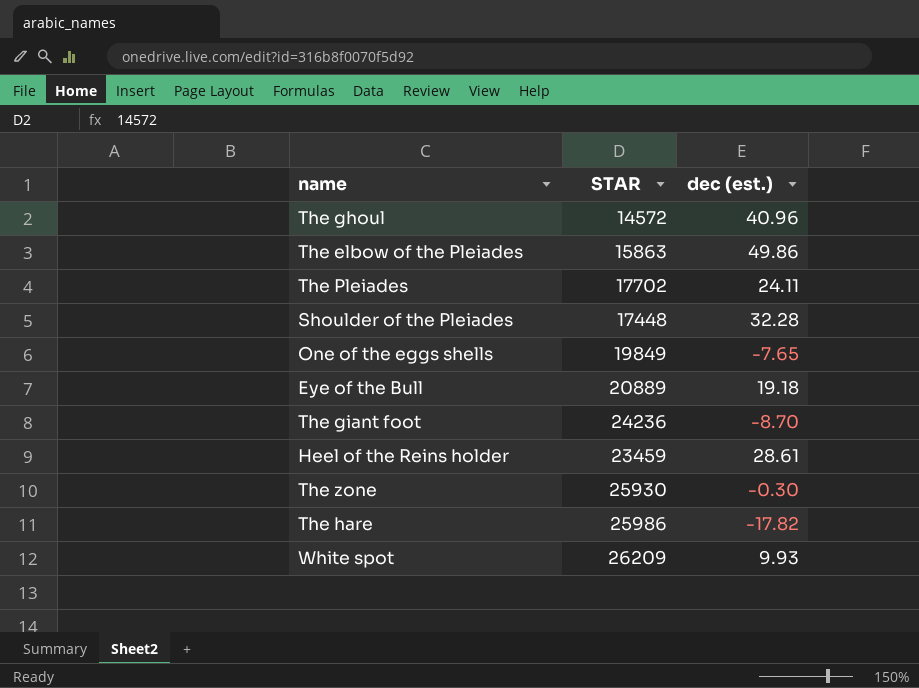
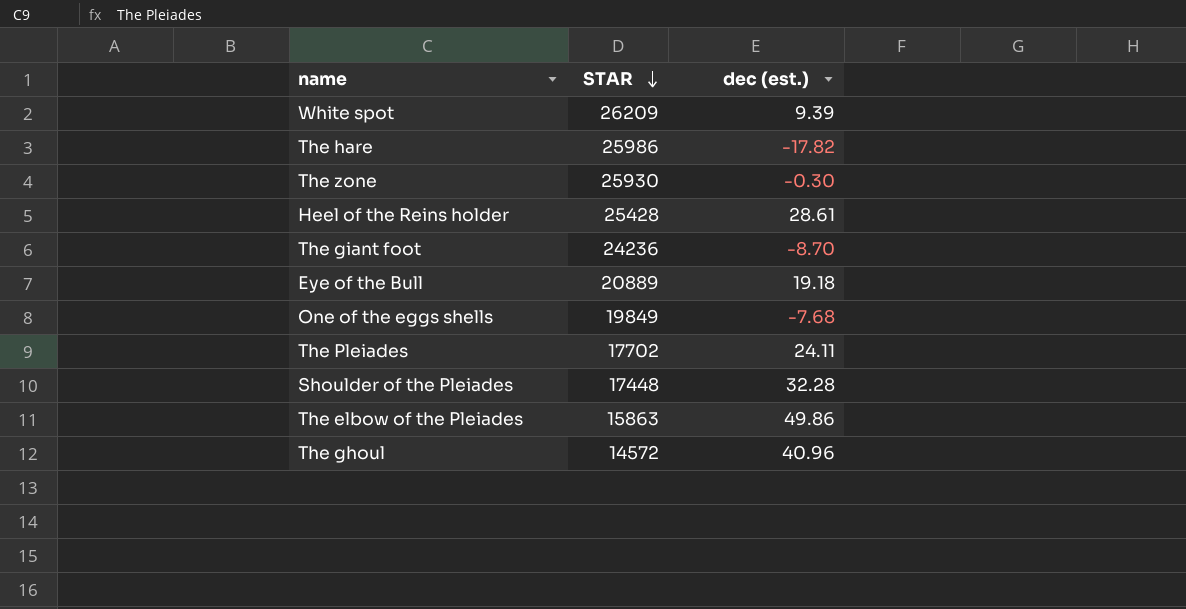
row order: none -> STAR descending
White spot | dec (est.): 9.93 -> 9.39
Heel of the Reins holder | STAR: 23459 -> 25428
One of the eggs shells | dec (est.): -7.65 -> -7.68

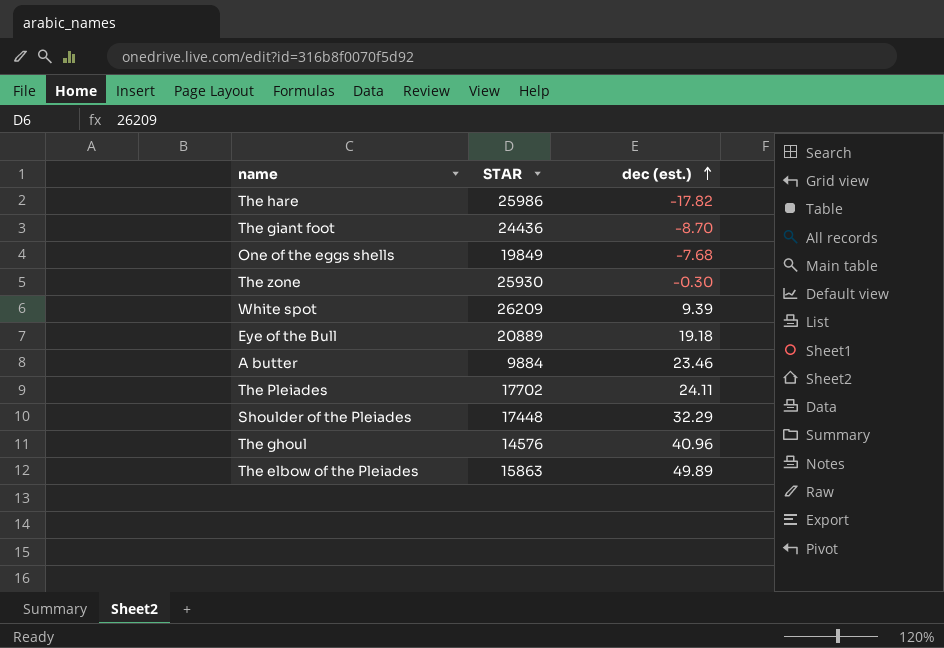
row order: STAR descending -> dec (est.) ascending
row Heel of the Reins holder: 25428 | 28.61 -> none
The giant foot | STAR: 24236 -> 24436
row A butter: none -> 9884 | 23.46
Shoulder of the Pleiades | dec (est.): 32.28 -> 32.29
The ghoul | STAR: 14572 -> 14576
The elbow of the Pleiades | dec (est.): 49.86 -> 49.89

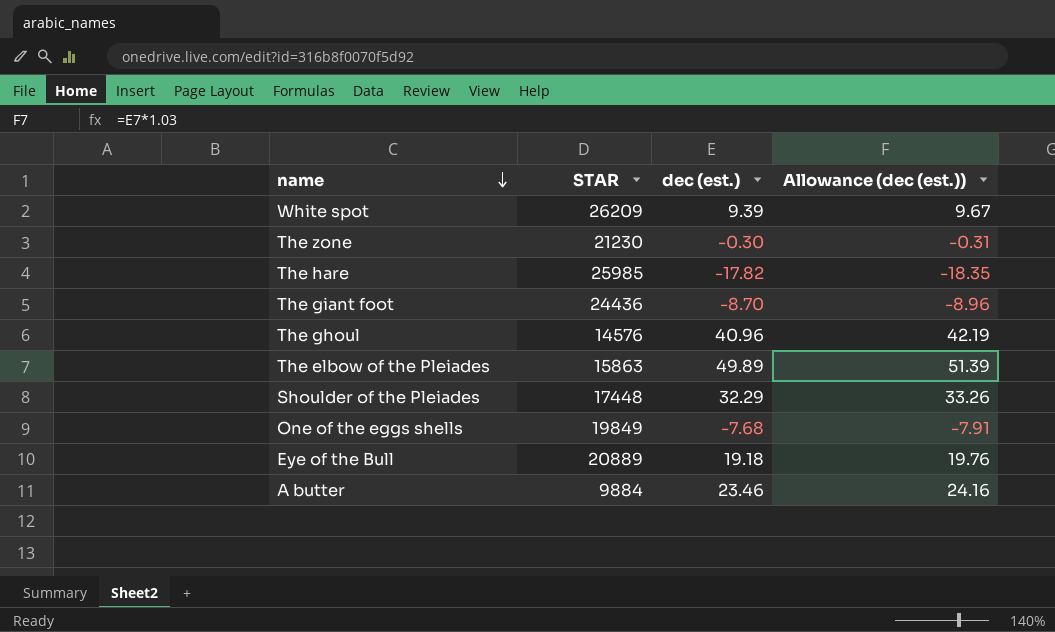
row order: dec (est.) ascending -> name descending
column Allowance (dec (est.)) | formula: none -> [dec (est.)] * 1.03
row The Pleiades: 17702 | 24.11 -> none
The zone | STAR: 25930 -> 21230
The hare | STAR: 25986 -> 25985

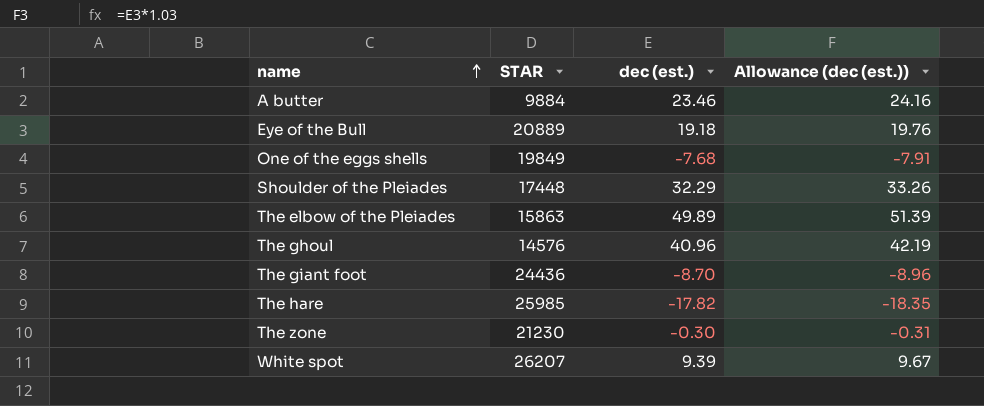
row order: name descending -> name ascending
White spot | STAR: 26209 -> 26207

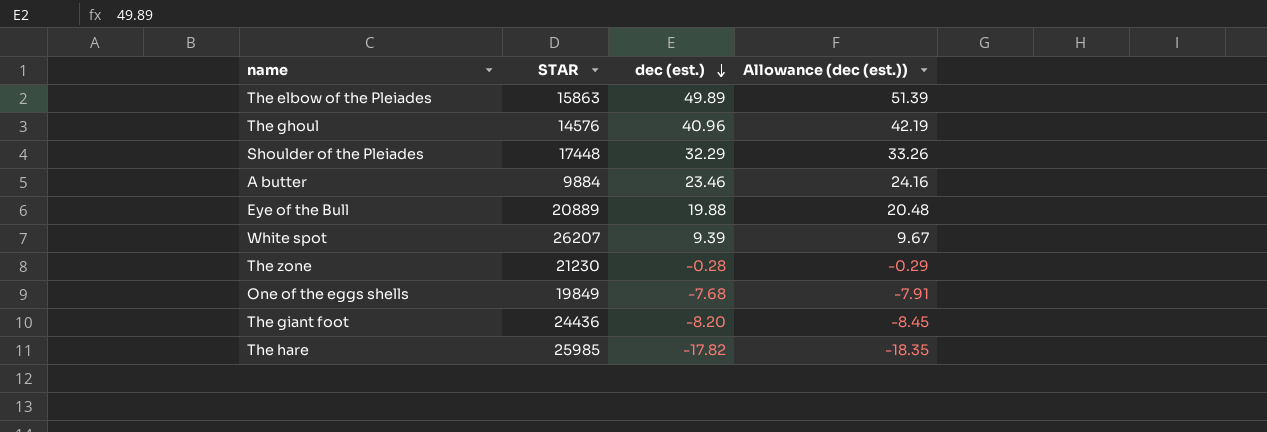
row order: name ascending -> dec (est.) descending
Eye of the Bull | dec (est.): 19.18 -> 19.88
Eye of the Bull | Allowance (dec (est.)): 19.76 -> 20.48
The zone | dec (est.): -0.30 -> -0.28
The zone | Allowance (dec (est.)): -0.31 -> -0.29
The giant foot | dec (est.): -8.70 -> -8.20
The giant foot | Allowance (dec (est.)): -8.96 -> -8.45

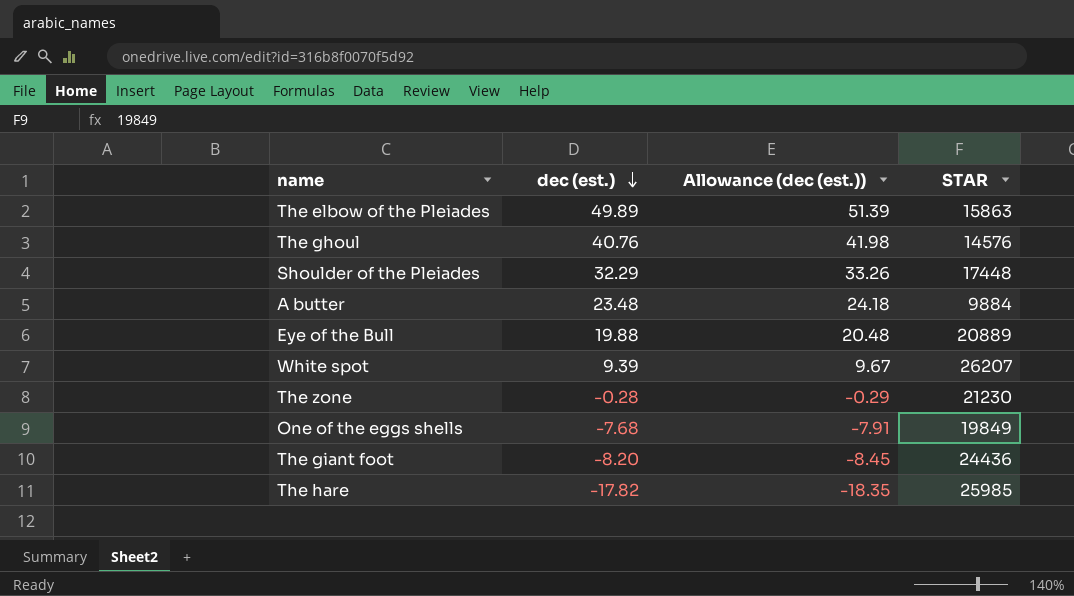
column STAR | position: 2 -> 4
The ghoul | dec (est.): 40.96 -> 40.76
The ghoul | Allowance (dec (est.)): 42.19 -> 41.98
A butter | dec (est.): 23.46 -> 23.48
A butter | Allowance (dec (est.)): 24.16 -> 24.18

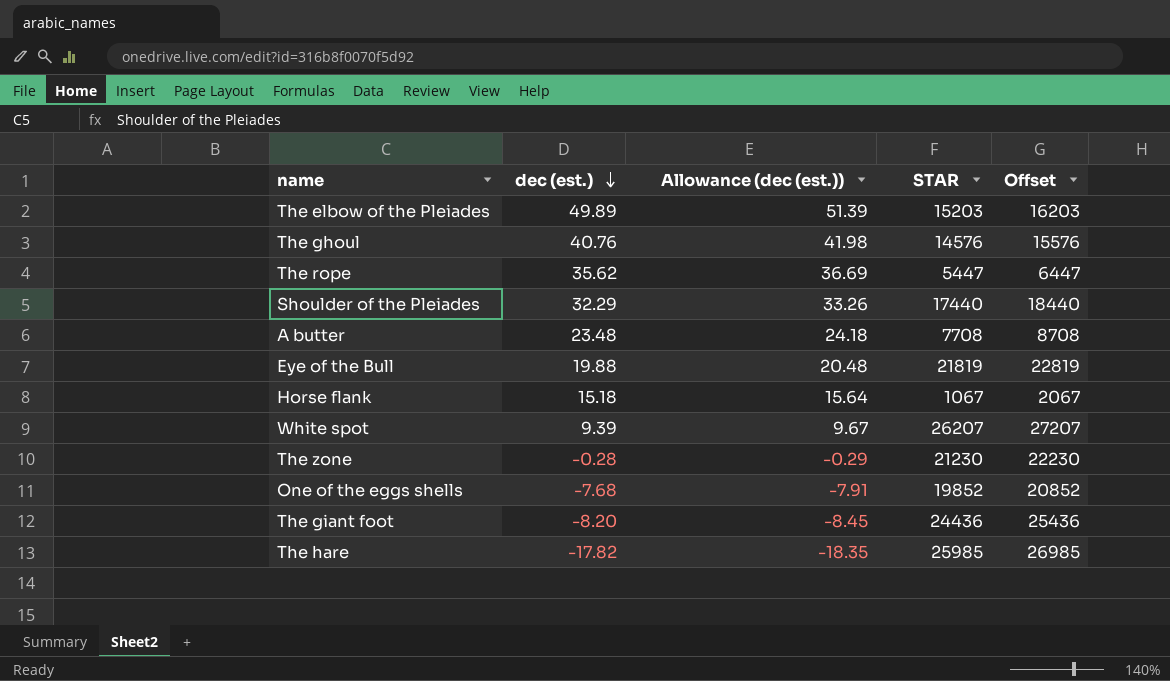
column Offset | formula: none -> [STAR] + 1000
The elbow of the Pleiades | STAR: 15863 -> 15203
row The rope: none -> 35.62 | 36.69 | 5447 | 6447
Shoulder of the Pleiades | STAR: 17448 -> 17440
A butter | STAR: 9884 -> 7708
Eye of the Bull | STAR: 20889 -> 21819
row Horse flank: none -> 15.18 | 15.64 | 1067 | 2067
One of the eggs shells | STAR: 19849 -> 19852

